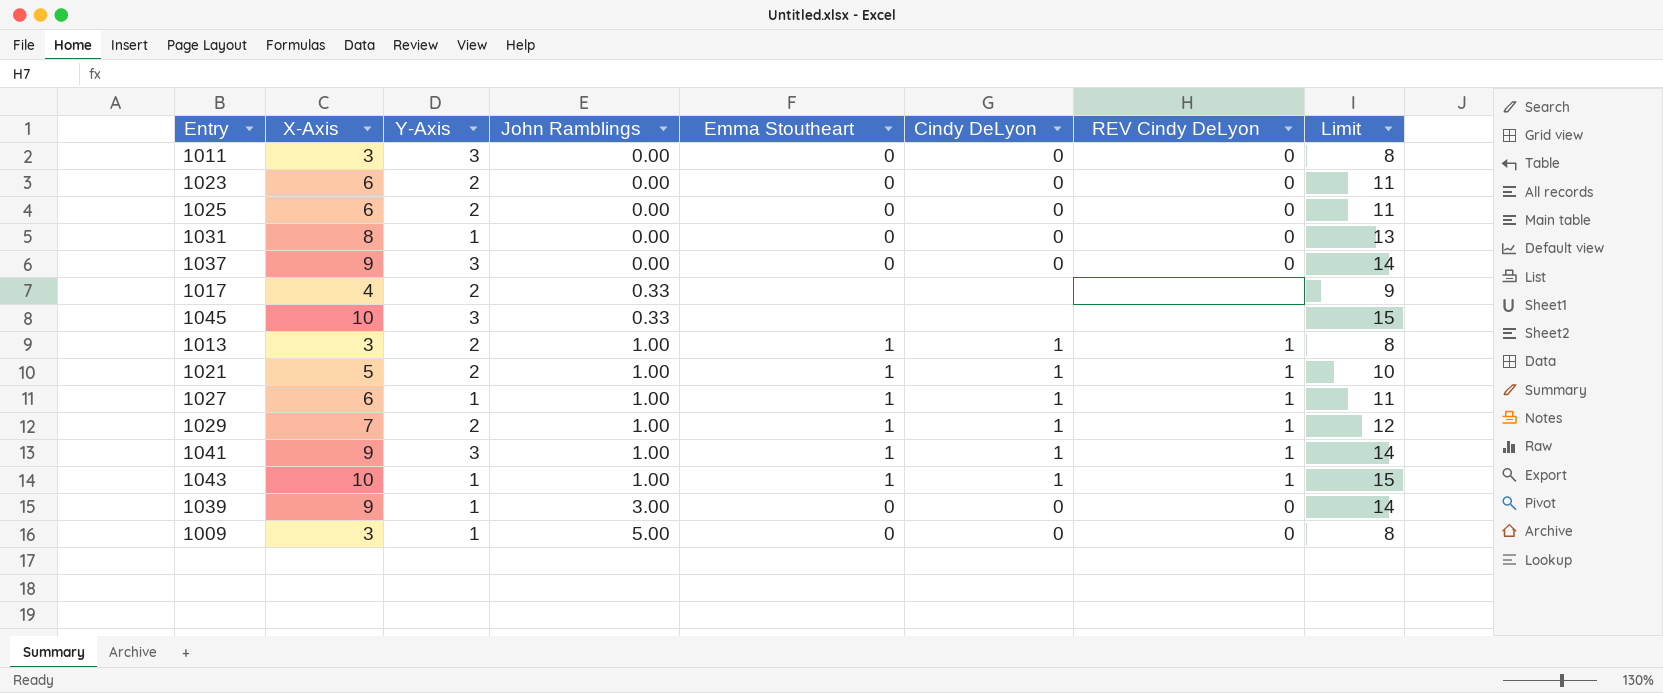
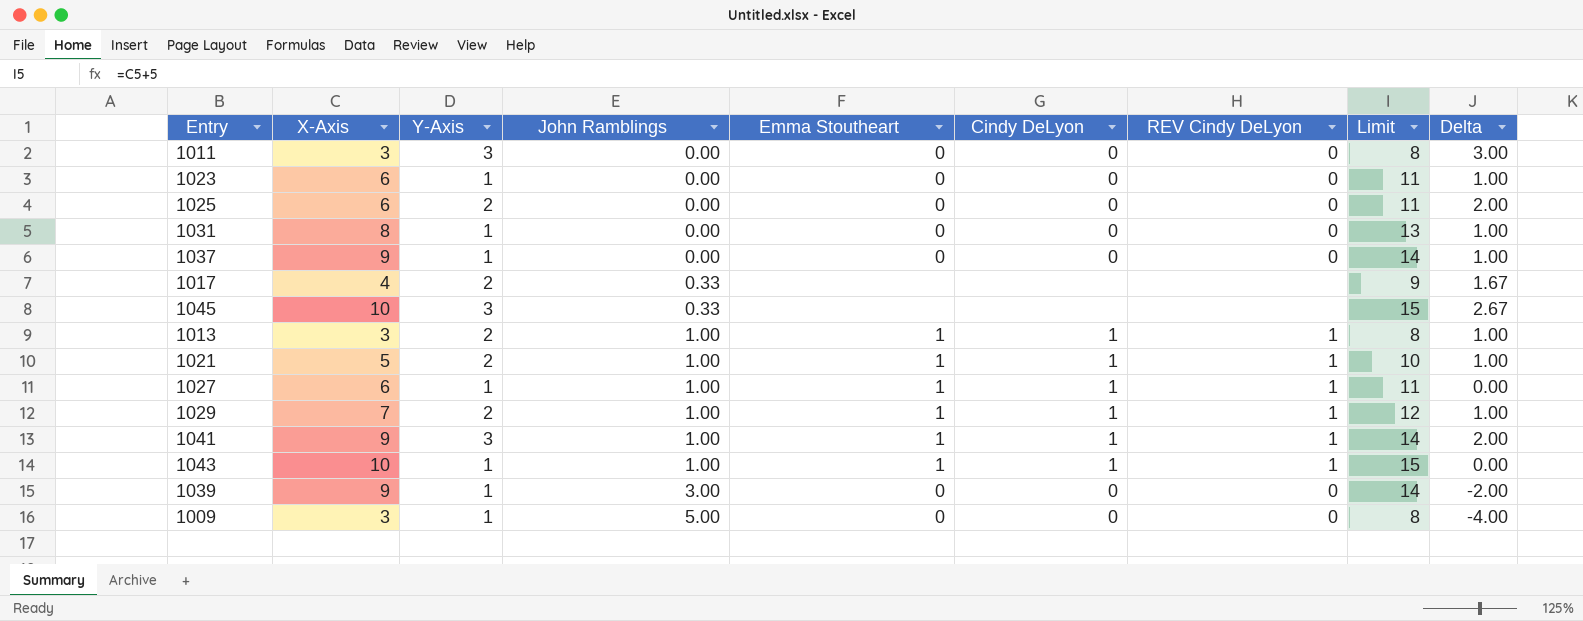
column Delta | formula: none -> [Y-Axis] - [John Ramblings]
1023 | Y-Axis: 2 -> 1
1037 | Y-Axis: 3 -> 1

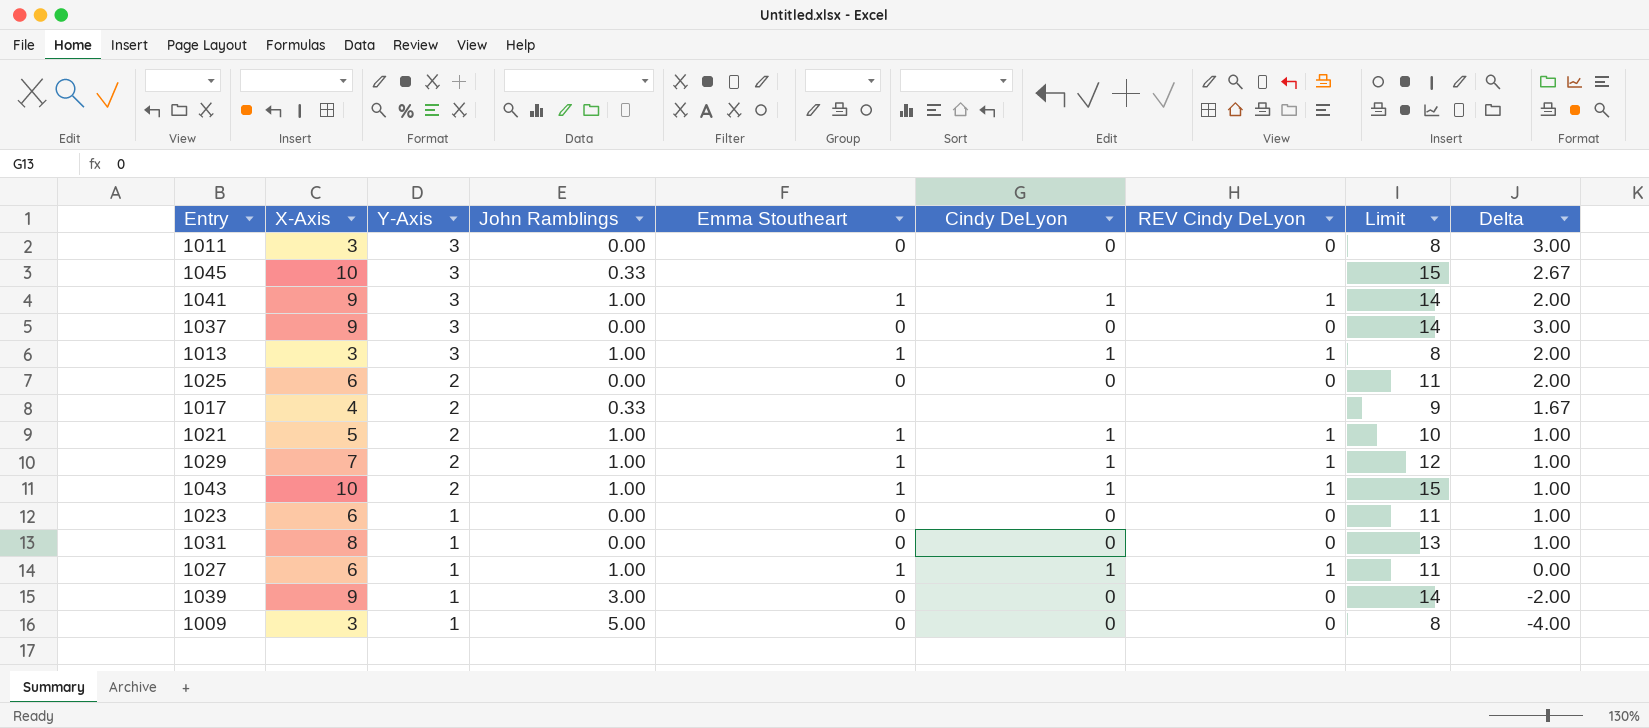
row order: John Ramblings ascending -> Y-Axis descending
1037 | Y-Axis: 1 -> 3
1037 | Delta: 1.00 -> 3.00
1013 | Y-Axis: 2 -> 3
1013 | Delta: 1.00 -> 2.00
1043 | Y-Axis: 1 -> 2
1043 | Delta: 0.00 -> 1.00

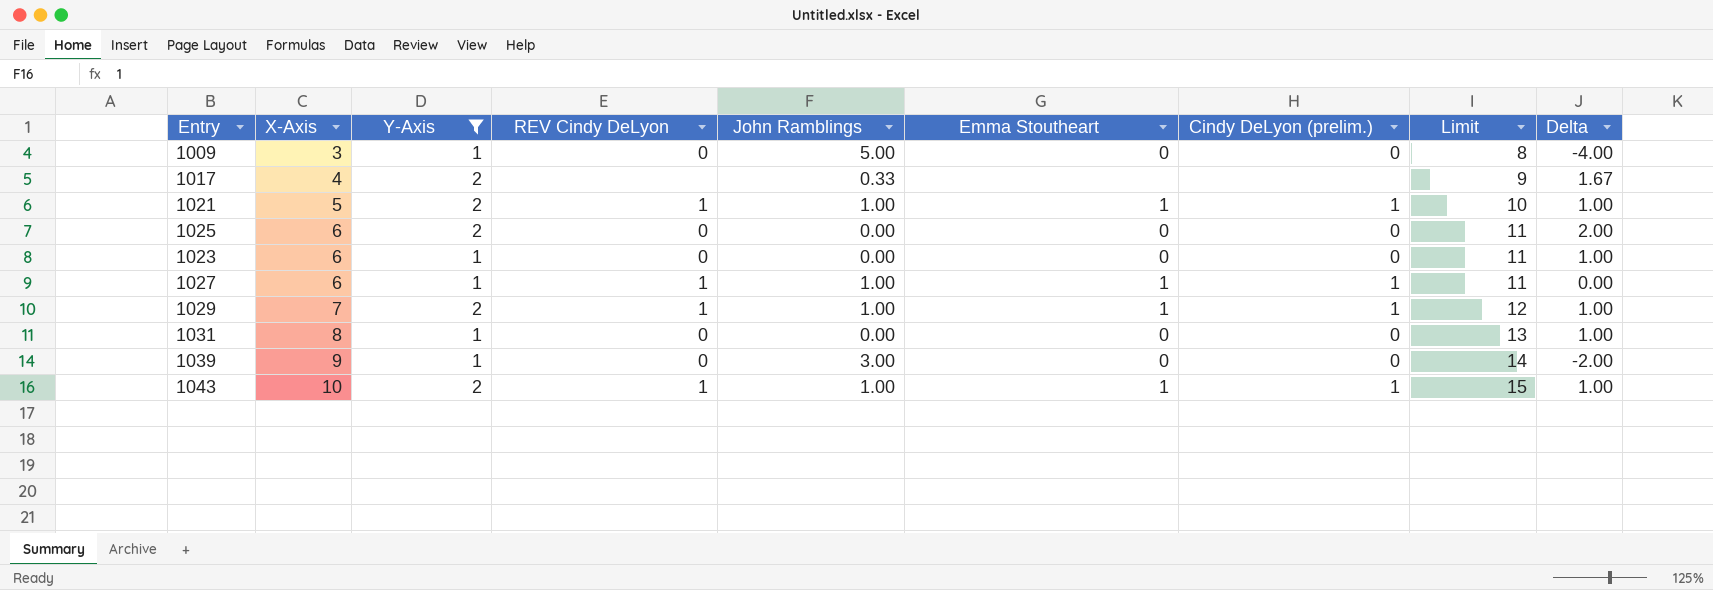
filter: none -> Y-Axis != 3
row order: Y-Axis descending -> X-Axis ascending
column REV Cindy DeLyon | position: 7 -> 4
column name: Cindy DeLyon -> Cindy DeLyon (prelim.)

